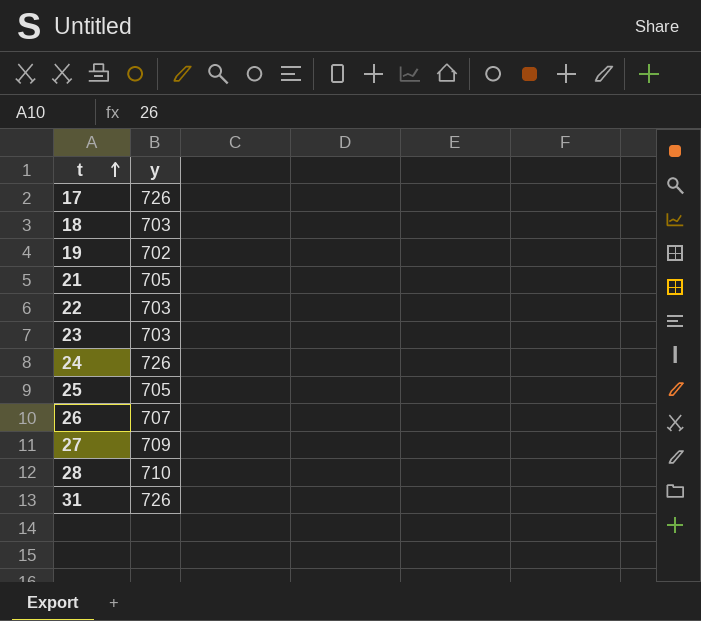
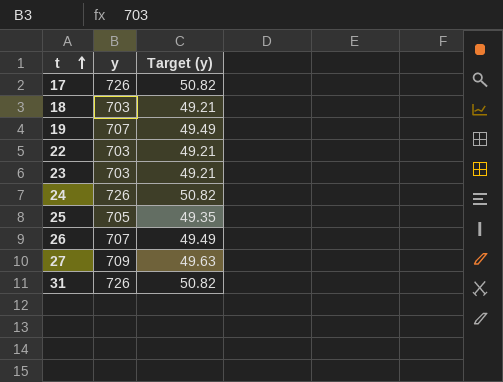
column Target (y) | formula: none -> [y] * 0.07
row 21: 705 -> none
row 28: 710 -> none
19 | y: 702 -> 707

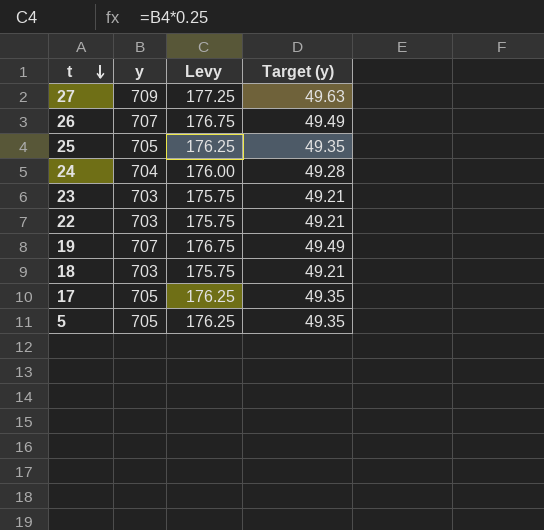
row order: t ascending -> t descending
column Levy | formula: none -> [y] * 0.25
row 31: 726 | 50.82 -> none
24 | y: 726 -> 704
24 | Target (y): 50.82 -> 49.28
17 | y: 726 -> 705
17 | Target (y): 50.82 -> 49.35
row 5: none -> 705 | 176.25 | 49.35

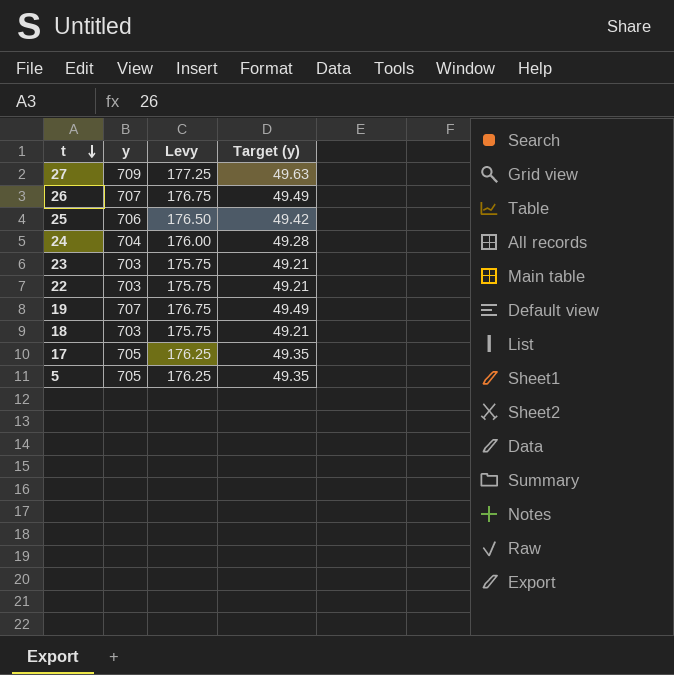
25 | y: 705 -> 706
25 | Levy: 176.25 -> 176.50
25 | Target (y): 49.35 -> 49.42

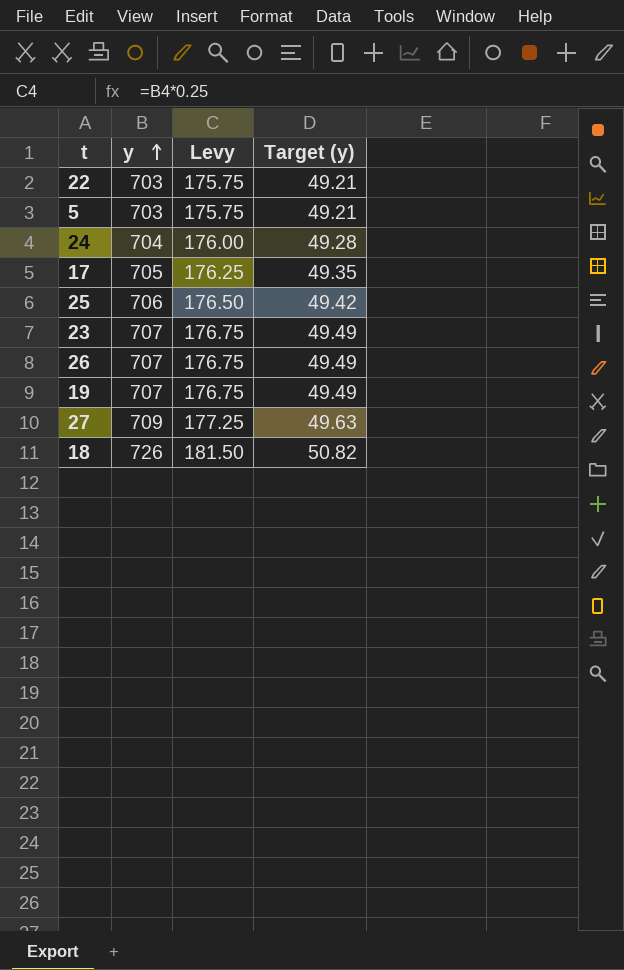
row order: t descending -> y ascending
5 | y: 705 -> 703
5 | Levy: 176.25 -> 175.75
5 | Target (y): 49.35 -> 49.21
23 | y: 703 -> 707
23 | Levy: 175.75 -> 176.75
23 | Target (y): 49.21 -> 49.49
18 | y: 703 -> 726
18 | Levy: 175.75 -> 181.50
18 | Target (y): 49.21 -> 50.82

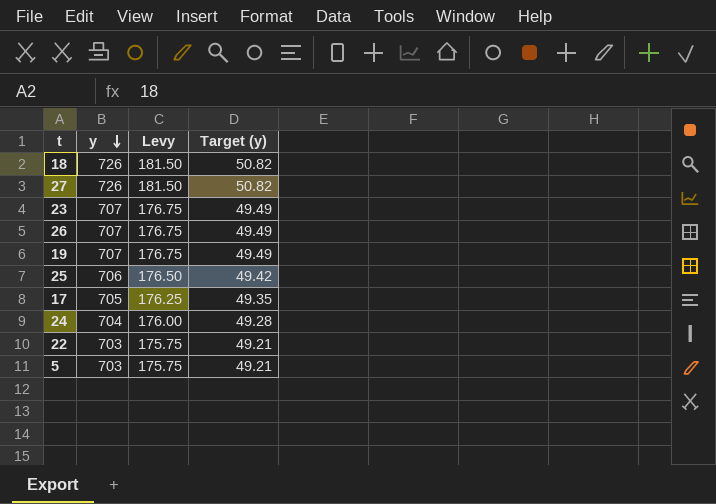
row order: y ascending -> y descending
27 | y: 709 -> 726
27 | Levy: 177.25 -> 181.50
27 | Target (y): 49.63 -> 50.82

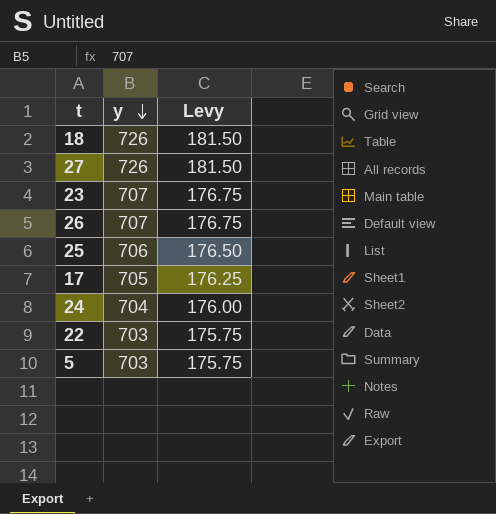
column Target (y) | formula: [y] * 0.07 -> none
row 19: 707 | 176.75 | 49.49 -> none

